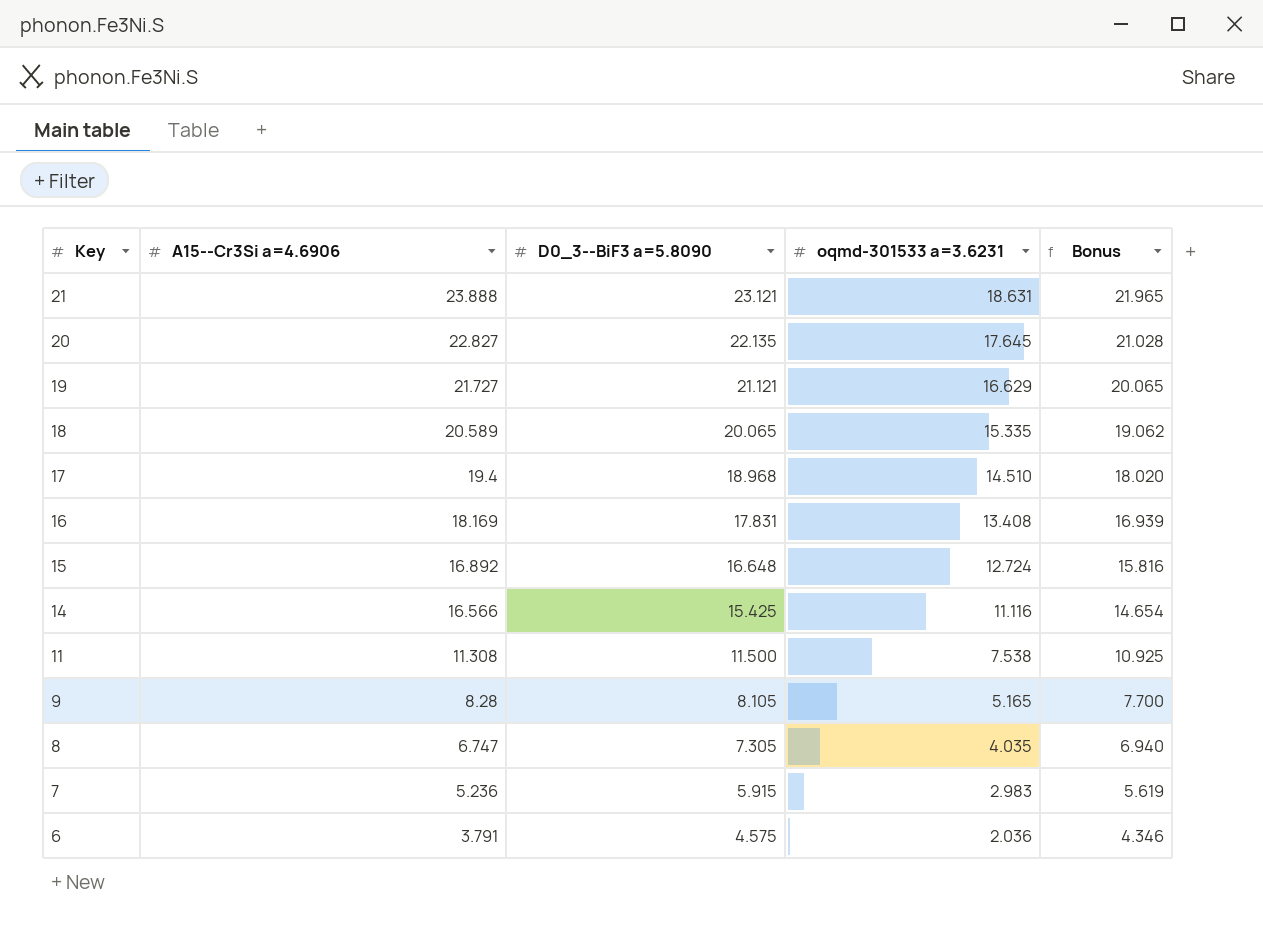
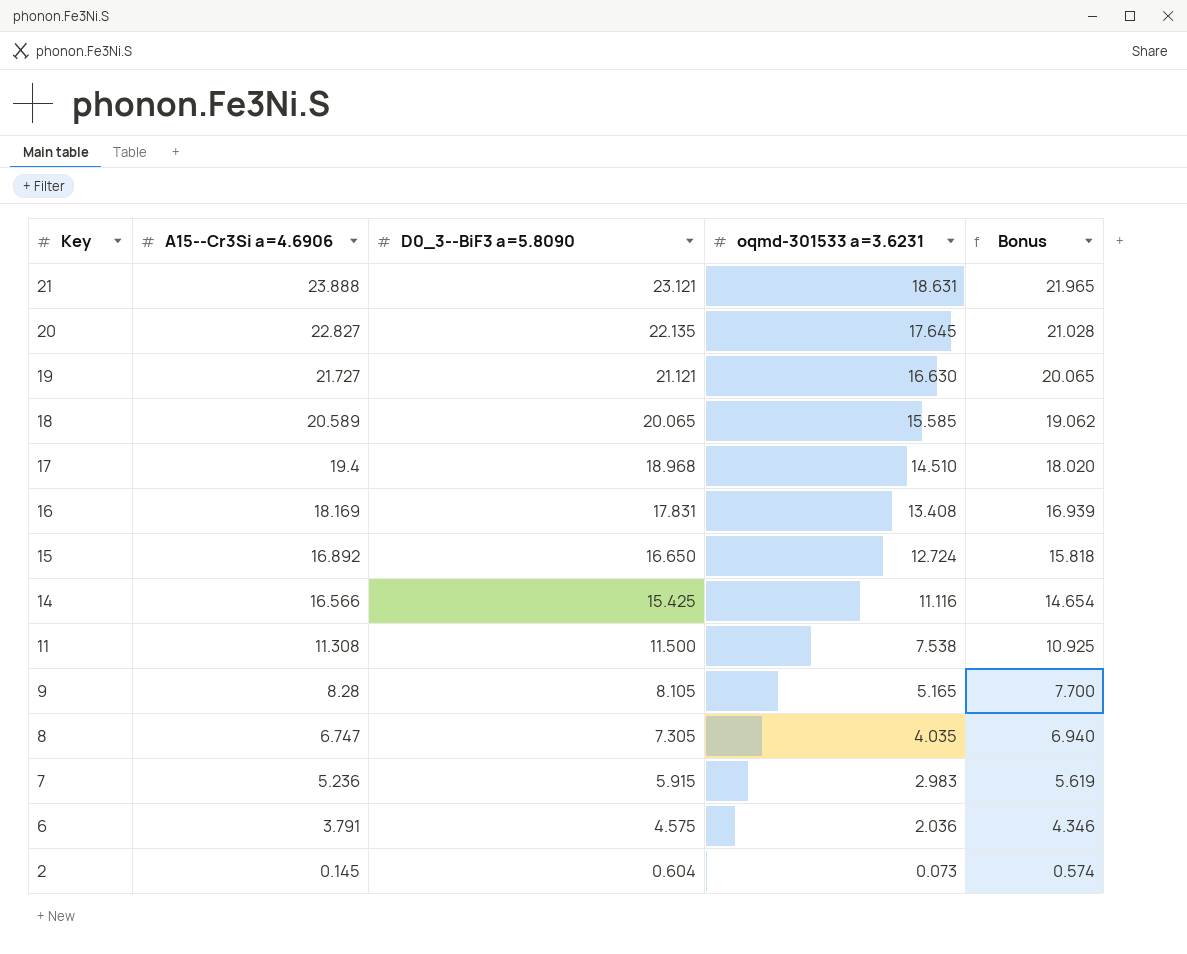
19 | oqmd-301533 a=3.6231: 16.629 -> 16.630
18 | oqmd-301533 a=3.6231: 15.335 -> 15.585
15 | D0_3--BiF3 a=5.8090: 16.648 -> 16.650
15 | Bonus: 15.816 -> 15.818
row 2: none -> 0.145 | 0.604 | 0.073 | 0.574

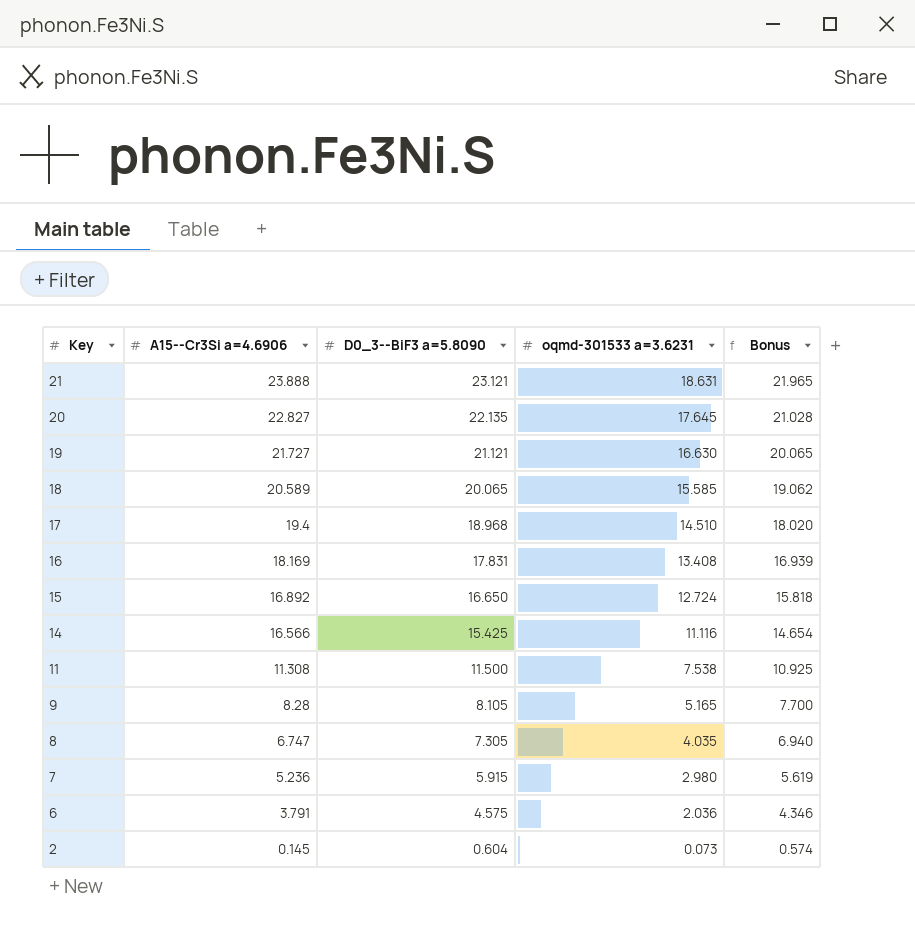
7 | oqmd-301533 a=3.6231: 2.983 -> 2.980

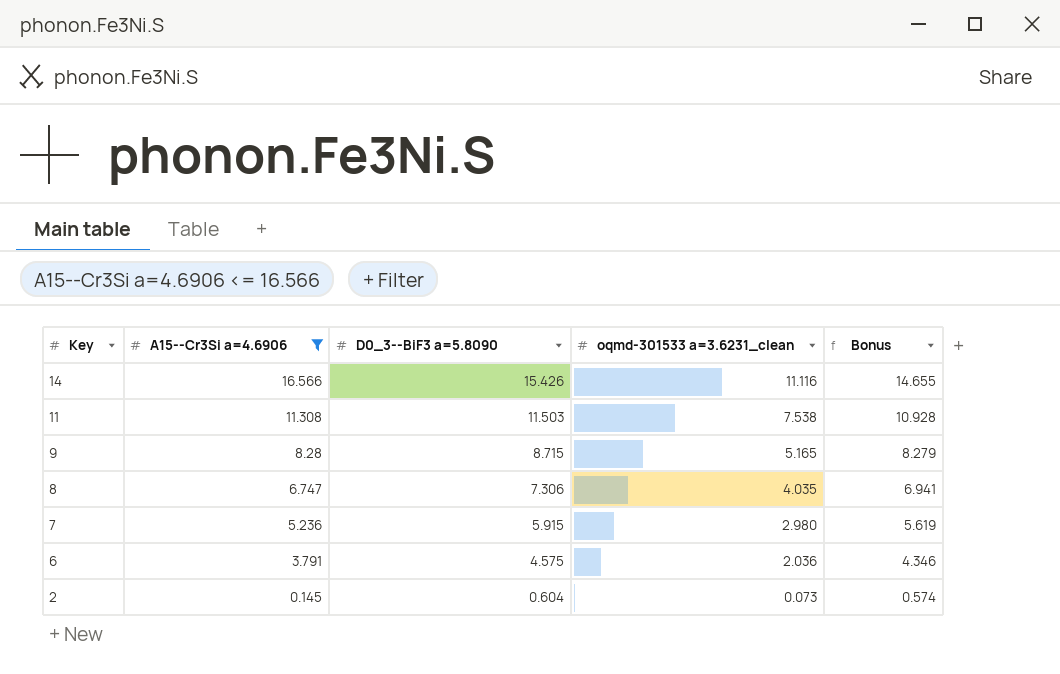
filter: none -> A15--Cr3Si a=4.6906 <= 16.566
column name: oqmd-301533 a=3.6231 -> oqmd-301533 a=3.6231_clean
14 | D0_3--BiF3 a=5.8090: 15.425 -> 15.426
14 | Bonus: 14.654 -> 14.655
11 | D0_3--BiF3 a=5.8090: 11.500 -> 11.503
11 | Bonus: 10.925 -> 10.928
9 | D0_3--BiF3 a=5.8090: 8.105 -> 8.715
9 | Bonus: 7.700 -> 8.279
8 | D0_3--BiF3 a=5.8090: 7.305 -> 7.306
8 | Bonus: 6.940 -> 6.941

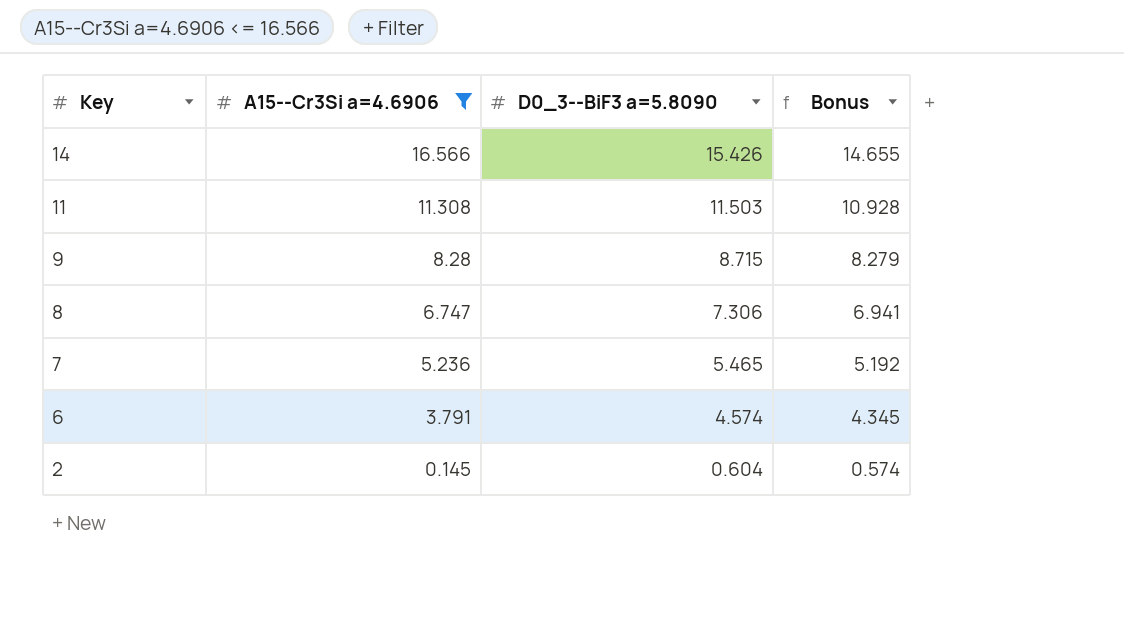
column oqmd-301533 a=3.6231_clean | position: 4 -> none
7 | D0_3--BiF3 a=5.8090: 5.915 -> 5.465
7 | Bonus: 5.619 -> 5.192
6 | D0_3--BiF3 a=5.8090: 4.575 -> 4.574
6 | Bonus: 4.346 -> 4.345

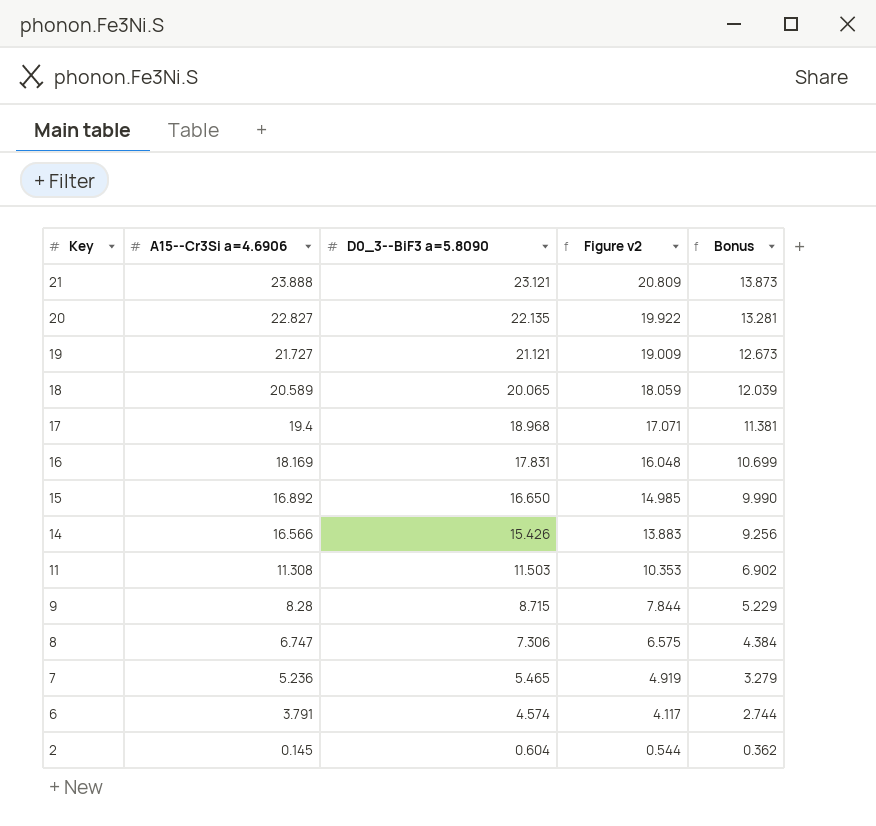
filter: A15--Cr3Si a=4.6906 <= 16.566 -> none
column Figure v2 | formula: none -> [D0_3--BiF3 a=5.8090] * 0.9
column Bonus | formula: [D0_3--BiF3 a=5.8090] * 0.95 -> [D0_3--BiF3 a=5.8090] * 0.6

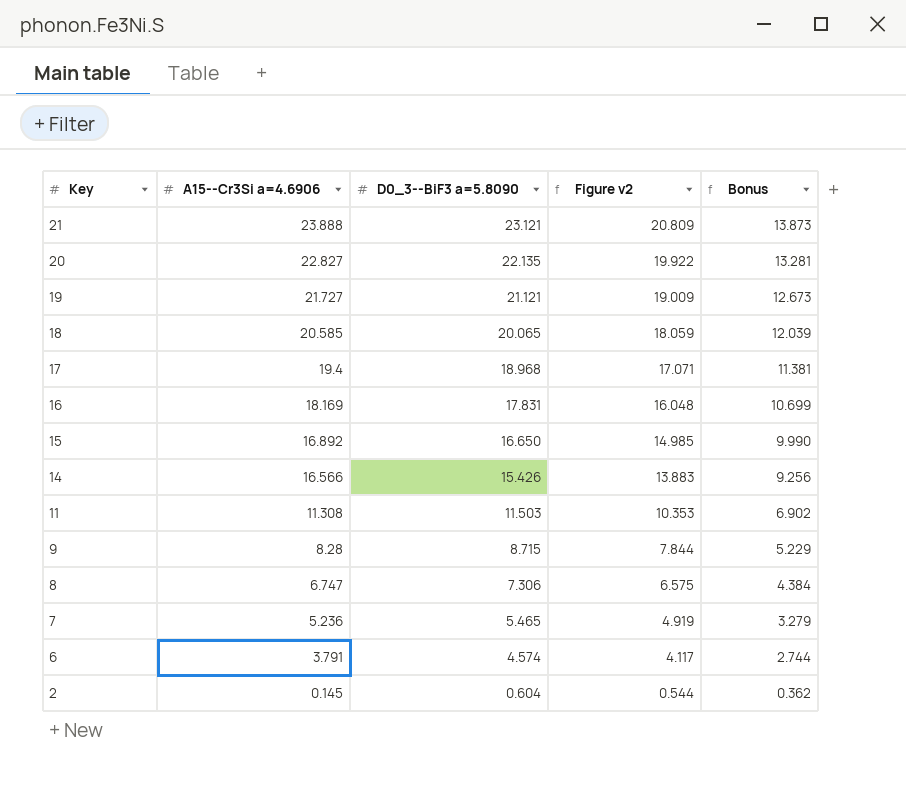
18 | A15--Cr3Si a=4.6906: 20.589 -> 20.585

